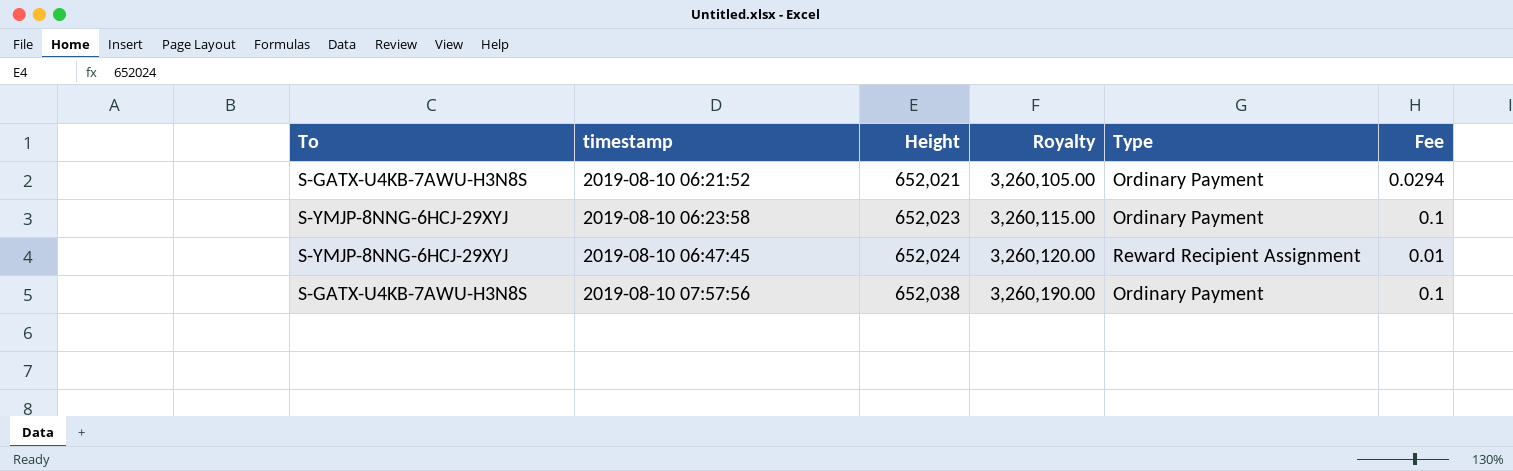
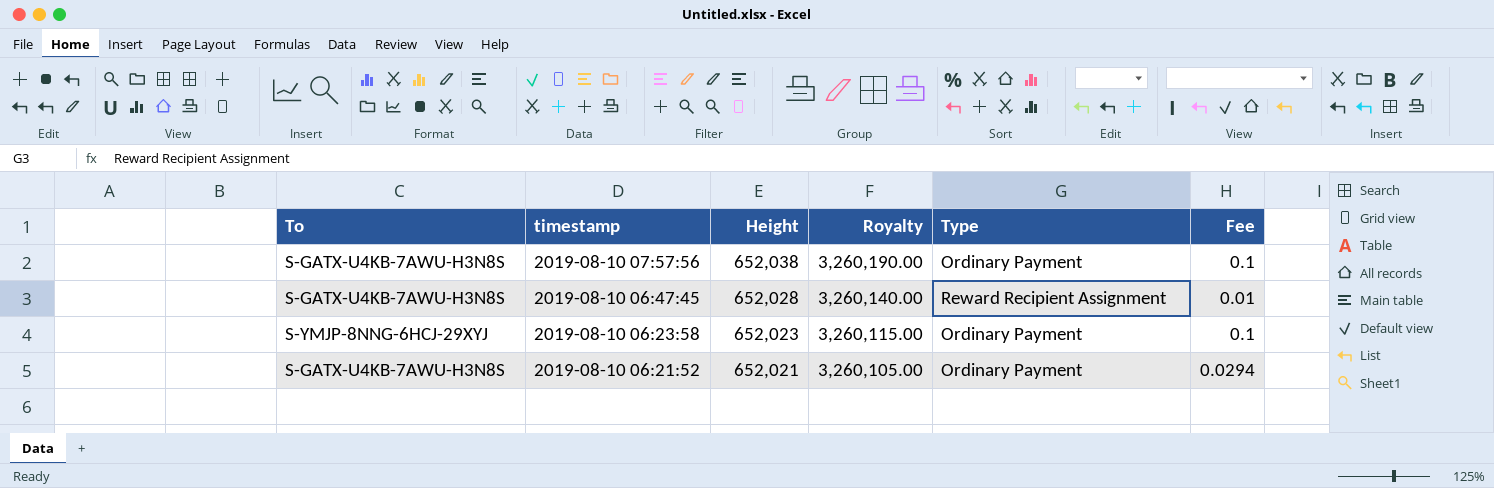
row order: timestamp ascending -> timestamp descending
2019-08-10 06:47:45 | To: S-YMJP-8NNG-6HCJ-29XYJ -> S-GATX-U4KB-7AWU-H3N8S
2019-08-10 06:47:45 | Height: 652,024 -> 652,028
2019-08-10 06:47:45 | Royalty: 3,260,120.00 -> 3,260,140.00

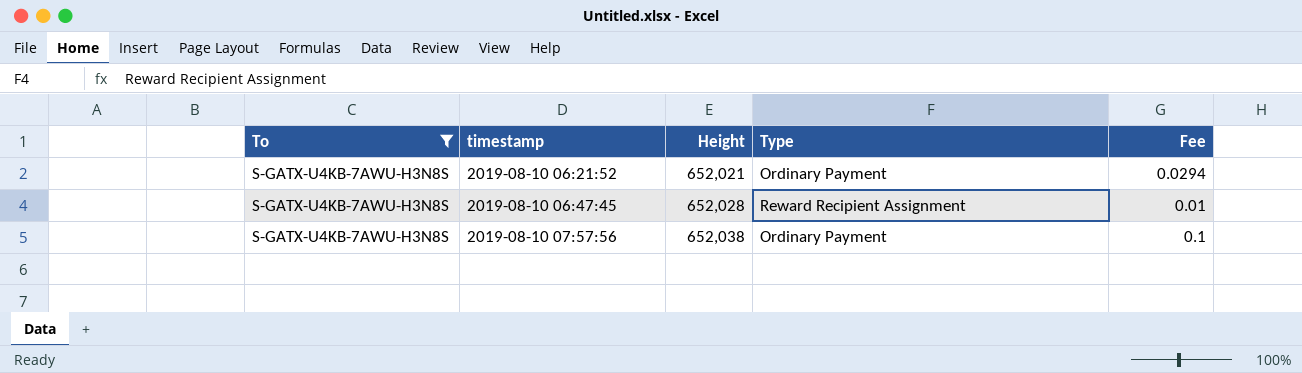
filter: none -> To = S-GATX-U4KB-7AWU-H3N8S
row order: timestamp descending -> timestamp ascending
column Royalty | formula: [Height] * 5 -> none

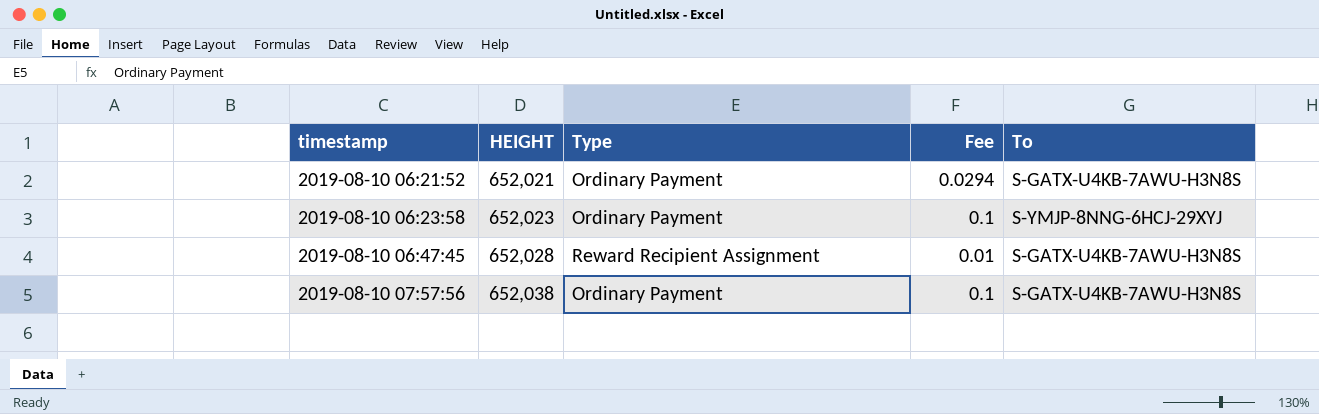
filter: To = S-GATX-U4KB-7AWU-H3N8S -> none
column name: Height -> HEIGHT
column To | position: 1 -> 5

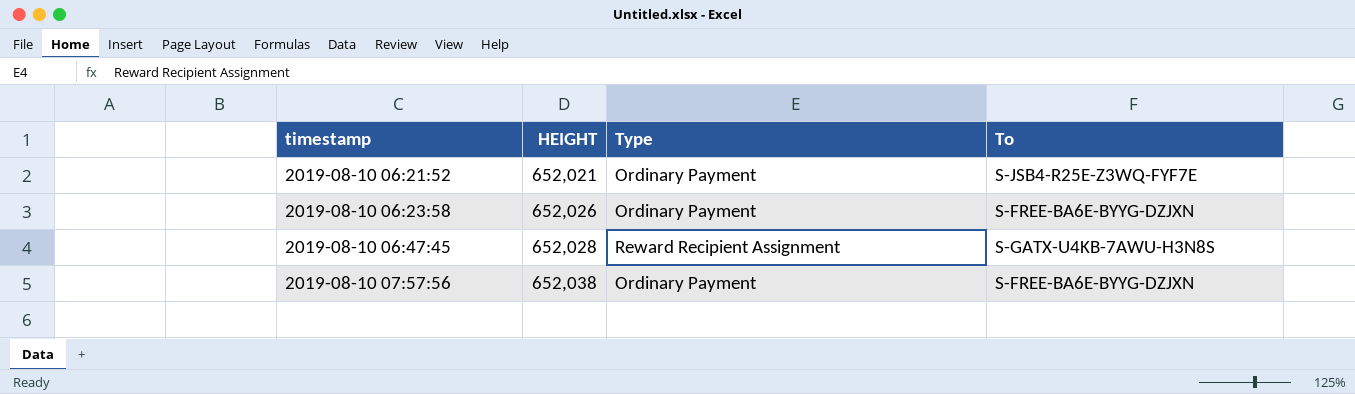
column Fee | position: 4 -> none
2019-08-10 06:21:52 | To: S-GATX-U4KB-7AWU-H3N8S -> S-JSB4-R25E-Z3WQ-FYF7E
2019-08-10 06:23:58 | HEIGHT: 652,023 -> 652,026
2019-08-10 06:23:58 | To: S-YMJP-8NNG-6HCJ-29XYJ -> S-FREE-BA6E-BYYG-DZJXN
2019-08-10 07:57:56 | To: S-GATX-U4KB-7AWU-H3N8S -> S-FREE-BA6E-BYYG-DZJXN

